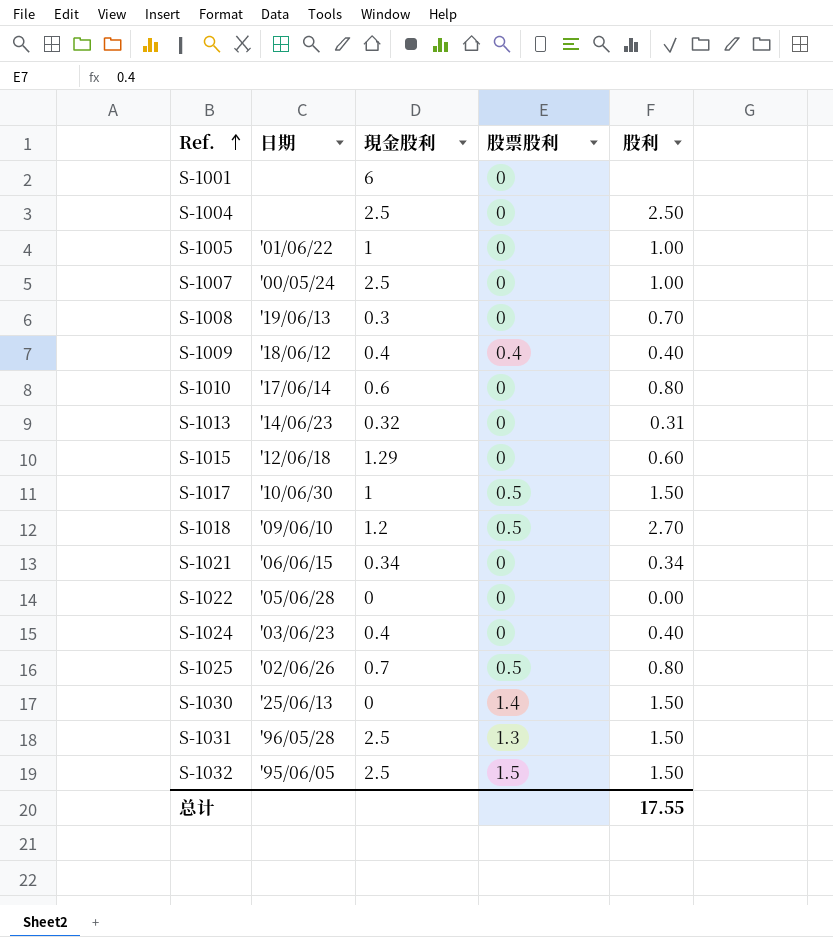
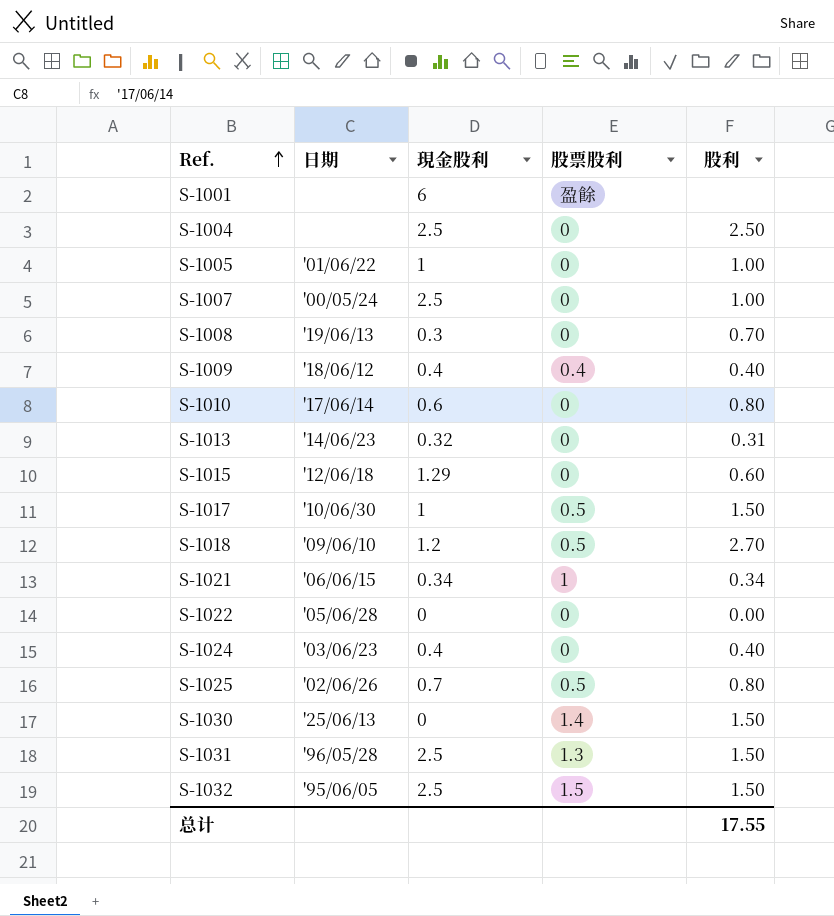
S-1001 | 股票股利: 0 -> 盈餘
S-1021 | 股票股利: 0 -> 1

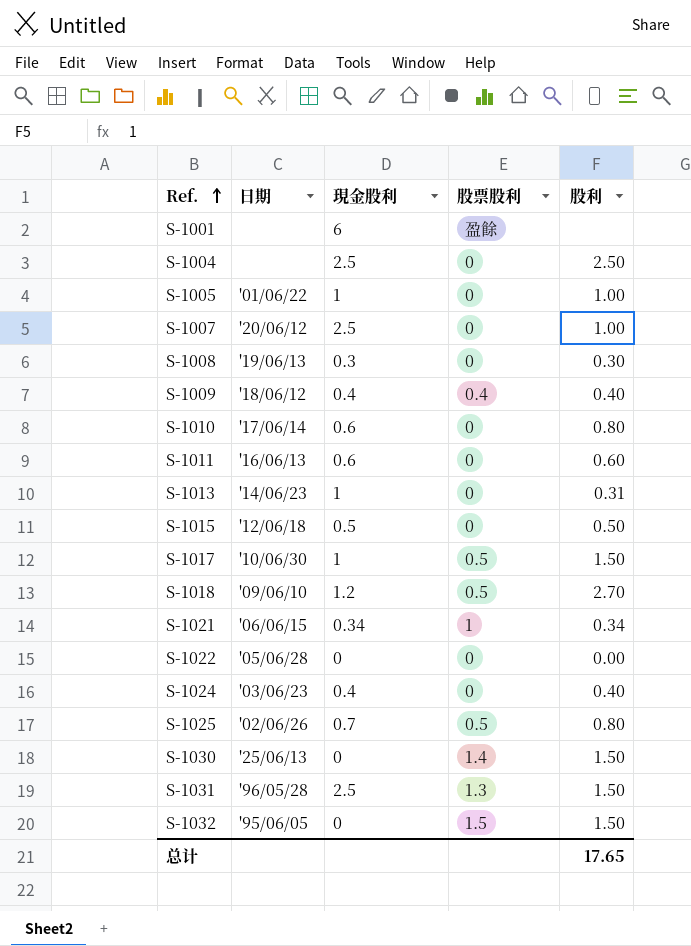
S-1007 | 日期: '00/05/24 -> '20/06/12
S-1008 | 股利: 0.70 -> 0.30
row S-1011: none -> '16/06/13 | 0.6 | 0 | 0.60
S-1013 | 現金股利: 0.32 -> 1
S-1015 | 現金股利: 1.29 -> 0.5
S-1015 | 股利: 0.60 -> 0.50
S-1032 | 現金股利: 2.5 -> 0
总计 | 股利: 17.55 -> 17.65

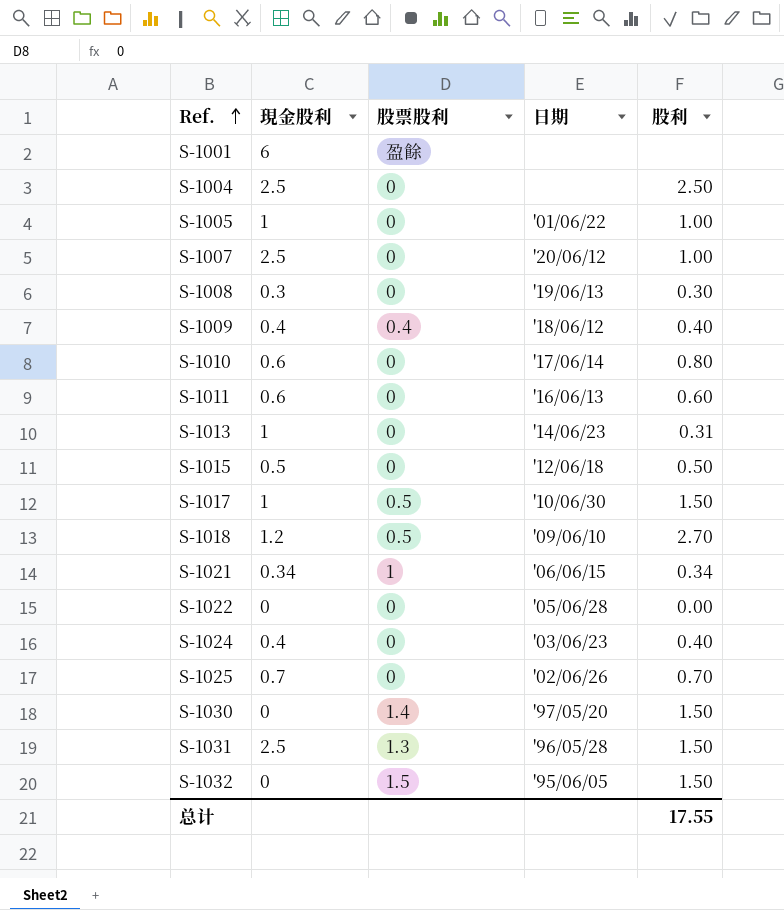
column 日期 | position: 2 -> 4
S-1025 | 股票股利: 0.5 -> 0
S-1025 | 股利: 0.80 -> 0.70
S-1030 | 日期: '25/06/13 -> '97/05/20
总计 | 股利: 17.65 -> 17.55

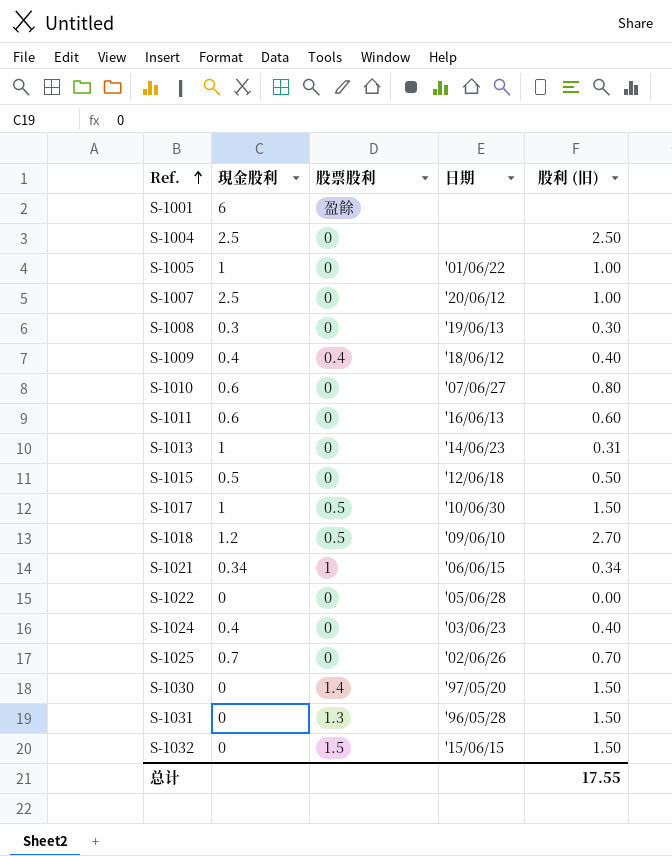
column name: 股利 -> 股利 (旧)
S-1010 | 日期: '17/06/14 -> '07/06/27
S-1031 | 現金股利: 2.5 -> 0
S-1032 | 日期: '95/06/05 -> '15/06/15

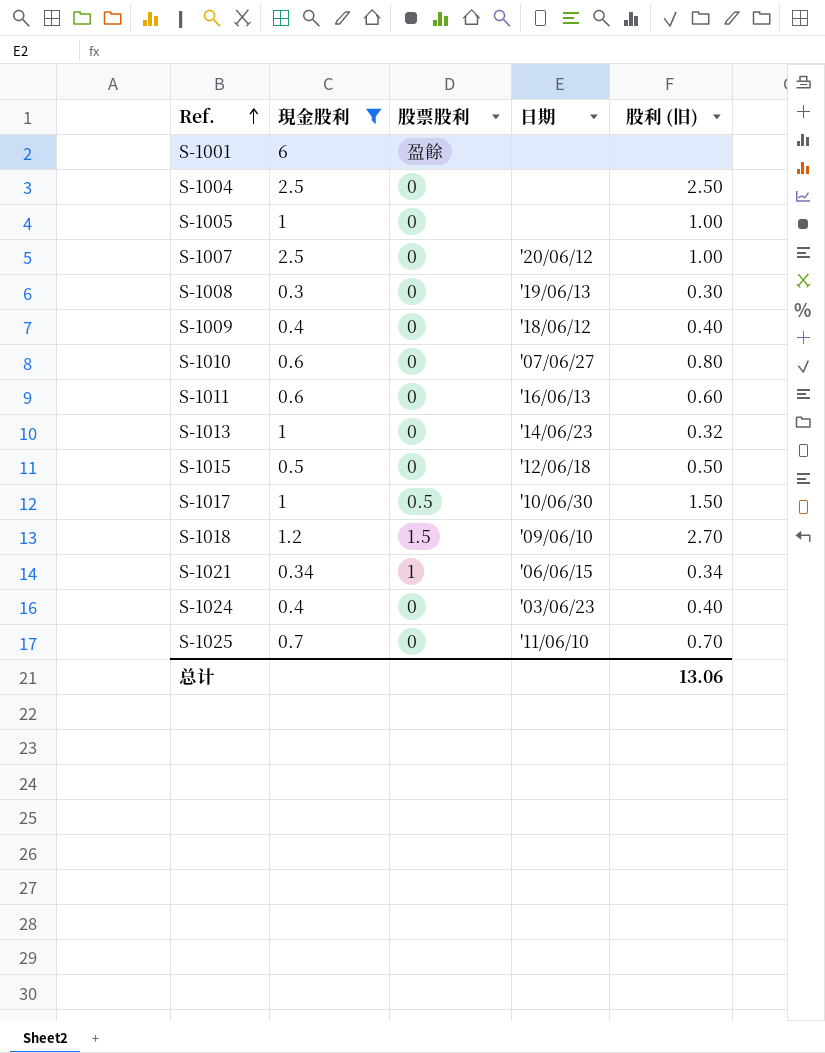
filter: none -> 現金股利 != 0
S-1005 | 日期: '01/06/22 -> none
S-1009 | 股票股利: 0.4 -> 0
S-1013 | 股利 (旧): 0.31 -> 0.32
S-1018 | 股票股利: 0.5 -> 1.5
S-1025 | 日期: '02/06/26 -> '11/06/10
总计 | 股利 (旧): 17.55 -> 13.06

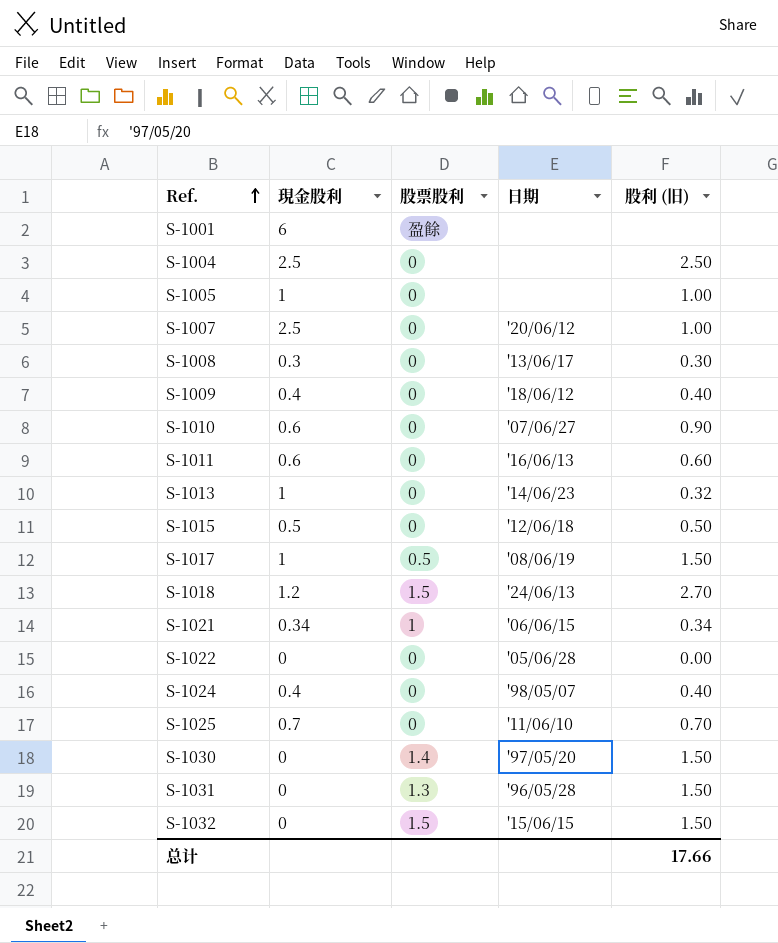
filter: 現金股利 != 0 -> none
S-1008 | 日期: '19/06/13 -> '13/06/17
S-1010 | 股利 (旧): 0.80 -> 0.90
S-1017 | 日期: '10/06/30 -> '08/06/19
S-1018 | 日期: '09/06/10 -> '24/06/13
S-1024 | 日期: '03/06/23 -> '98/05/07
总计 | 股利 (旧): 13.06 -> 17.66

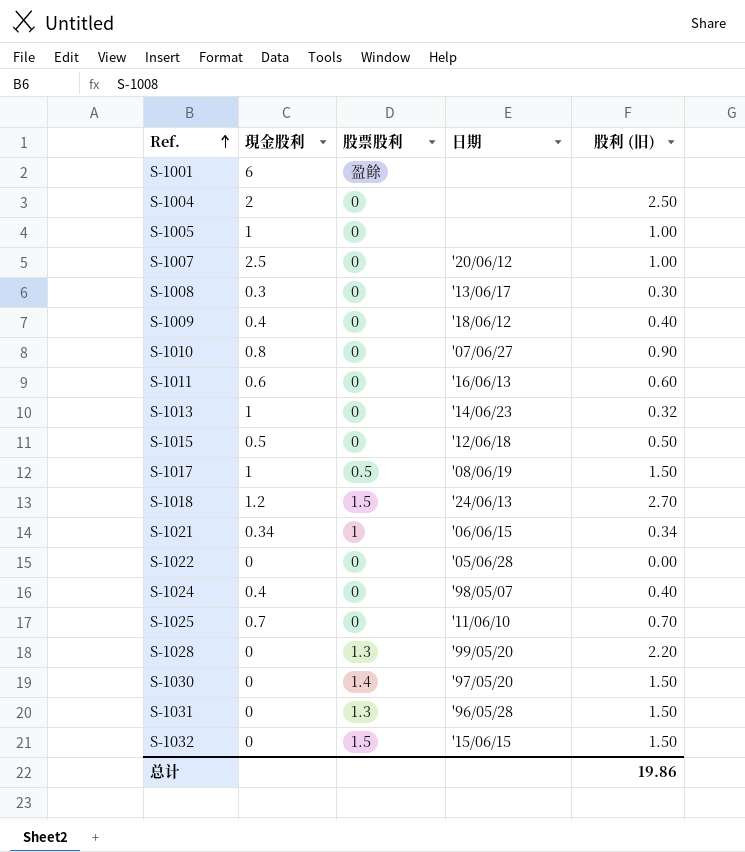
S-1004 | 現金股利: 2.5 -> 2
S-1010 | 現金股利: 0.6 -> 0.8
row S-1028: none -> 0 | 1.3 | '99/05/20 | 2.20
总计 | 股利 (旧): 17.66 -> 19.86

